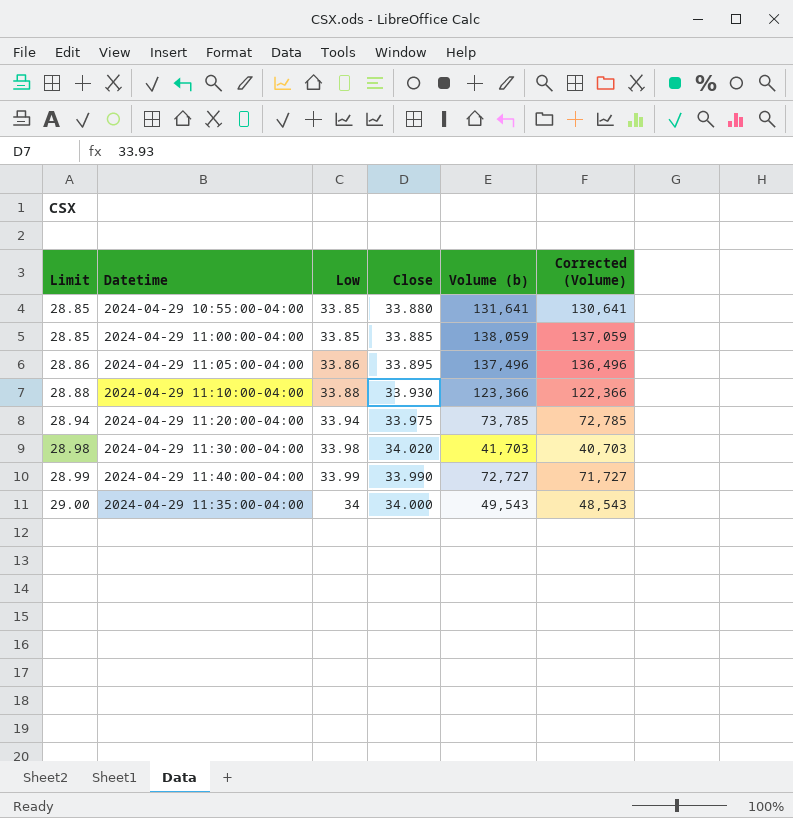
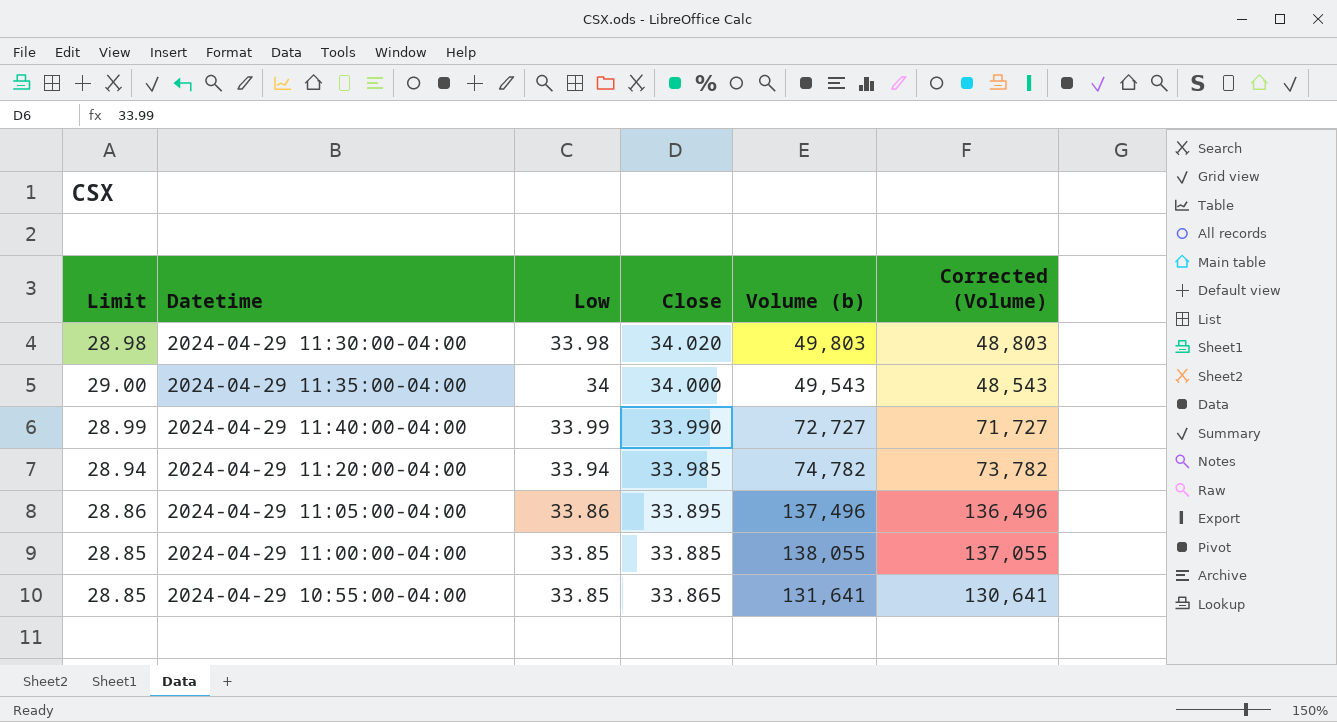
row order: Limit ascending -> Close descending
row 2024-04-29 11:10:00-04:00: 28.88 | 33.88 | 33.930 | 123,366 | 122,366 -> none
2024-04-29 11:30:00-04:00 | Volume (b): 41,703 -> 49,803
2024-04-29 11:30:00-04:00 | Corrected (Volume): 40,703 -> 48,803
2024-04-29 11:20:00-04:00 | Close: 33.975 -> 33.985
2024-04-29 11:20:00-04:00 | Volume (b): 73,785 -> 74,782
2024-04-29 11:20:00-04:00 | Corrected (Volume): 72,785 -> 73,782
2024-04-29 11:00:00-04:00 | Volume (b): 138,059 -> 138,055
2024-04-29 11:00:00-04:00 | Corrected (Volume): 137,059 -> 137,055
2024-04-29 10:55:00-04:00 | Close: 33.880 -> 33.865

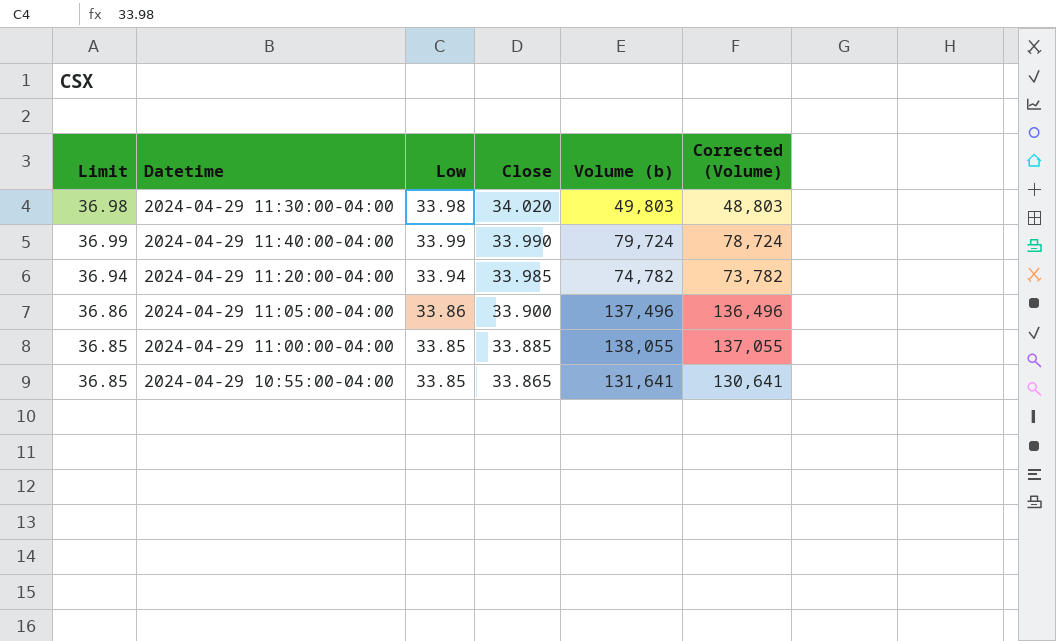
column Limit | formula: [Low] - 5 -> [Low] + 3
row 2024-04-29 11:35:00-04:00: 29.00 | 34 | 34.000 | 49,543 | 48,543 -> none
2024-04-29 11:40:00-04:00 | Volume (b): 72,727 -> 79,724
2024-04-29 11:40:00-04:00 | Corrected (Volume): 71,727 -> 78,724
2024-04-29 11:05:00-04:00 | Close: 33.895 -> 33.900

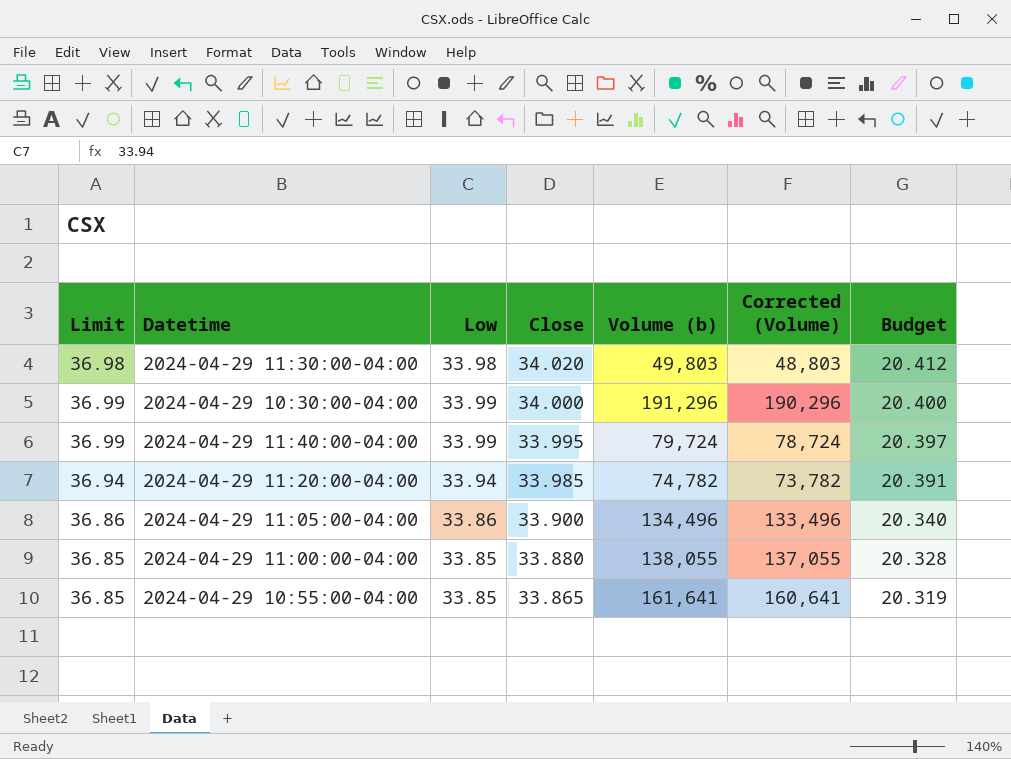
column Budget | formula: none -> [Close] * 0.6
row 2024-04-29 10:30:00-04:00: none -> 36.99 | 33.99 | 34.000 | 191,296 | 190,296 | 20.400
2024-04-29 11:40:00-04:00 | Close: 33.990 -> 33.995
2024-04-29 11:05:00-04:00 | Volume (b): 137,496 -> 134,496
2024-04-29 11:05:00-04:00 | Corrected (Volume): 136,496 -> 133,496
2024-04-29 11:00:00-04:00 | Close: 33.885 -> 33.880
2024-04-29 10:55:00-04:00 | Volume (b): 131,641 -> 161,641
2024-04-29 10:55:00-04:00 | Corrected (Volume): 130,641 -> 160,641

